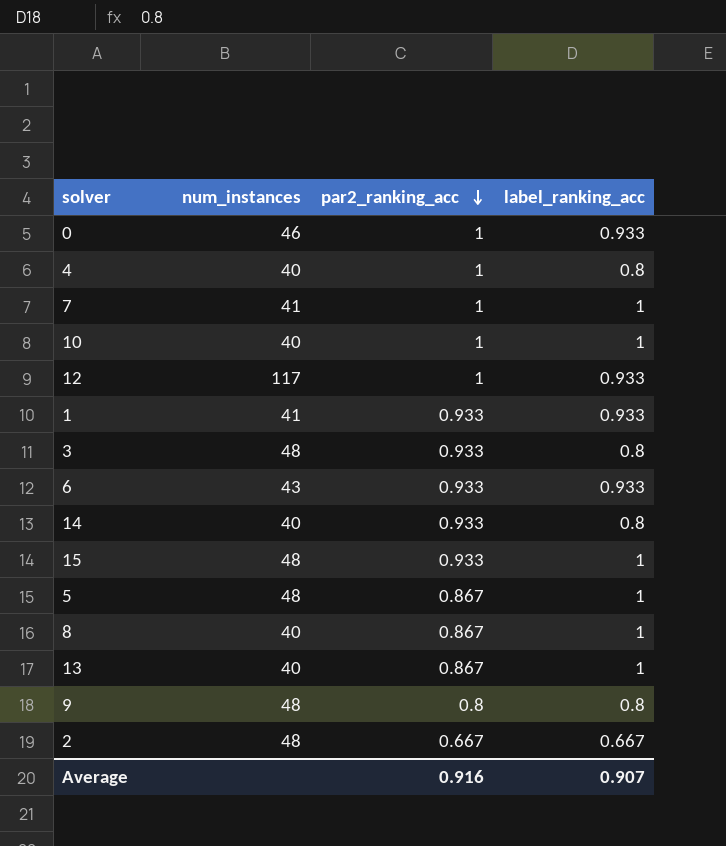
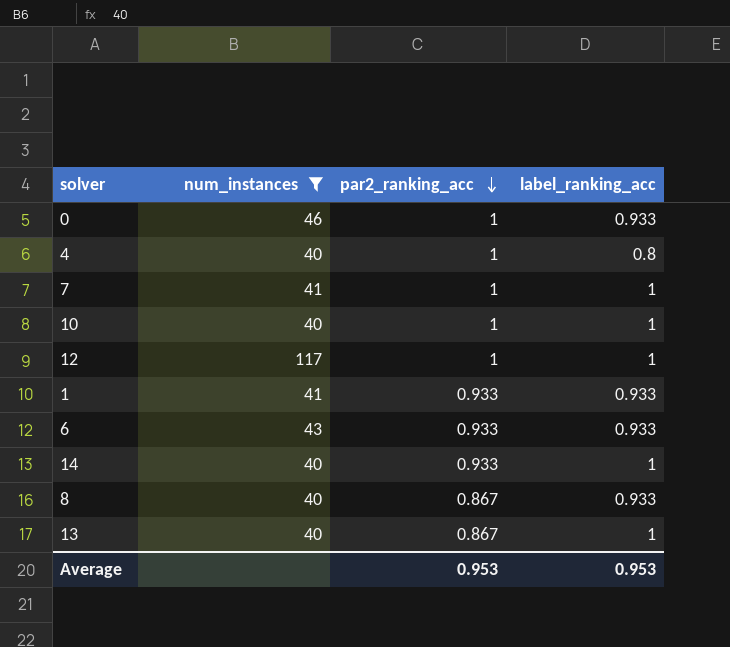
filter: none -> num_instances != 48
12 | label_ranking_acc: 0.933 -> 1
14 | label_ranking_acc: 0.8 -> 1
8 | label_ranking_acc: 1 -> 0.933
Average | par2_ranking_acc: 0.916 -> 0.953
Average | label_ranking_acc: 0.907 -> 0.953

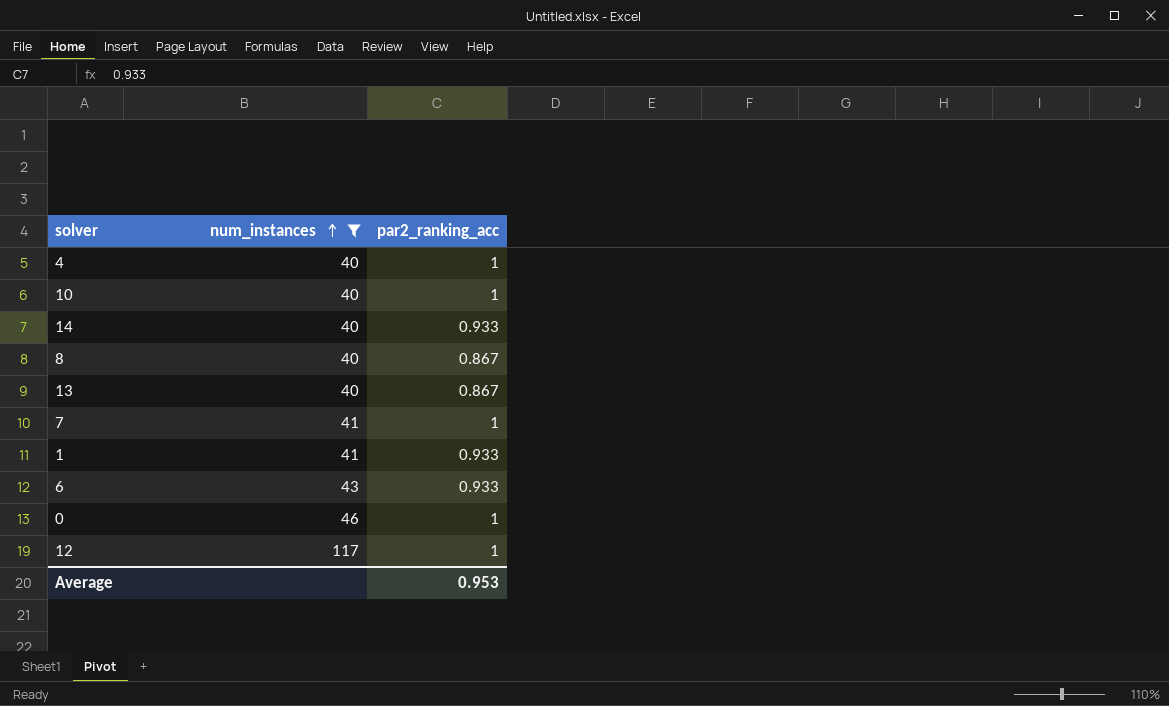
row order: par2_ranking_acc descending -> num_instances ascending
column label_ranking_acc | position: 4 -> none

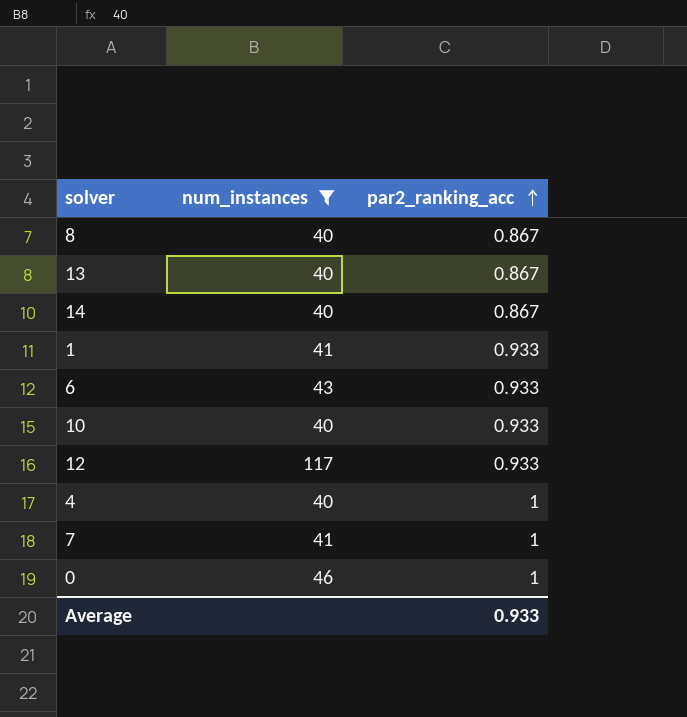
row order: num_instances ascending -> par2_ranking_acc ascending
14 | par2_ranking_acc: 0.933 -> 0.867
10 | par2_ranking_acc: 1 -> 0.933
12 | par2_ranking_acc: 1 -> 0.933
Average | par2_ranking_acc: 0.953 -> 0.933

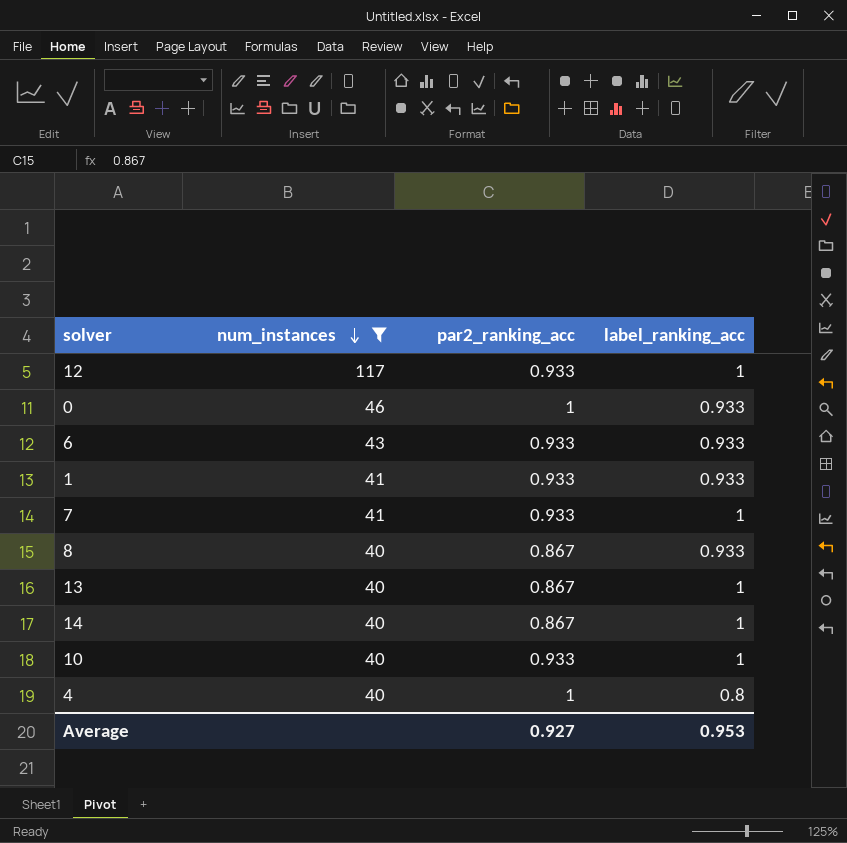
row order: par2_ranking_acc ascending -> num_instances descending
column label_ranking_acc | position: none -> 4
7 | par2_ranking_acc: 1 -> 0.933
Average | par2_ranking_acc: 0.933 -> 0.927

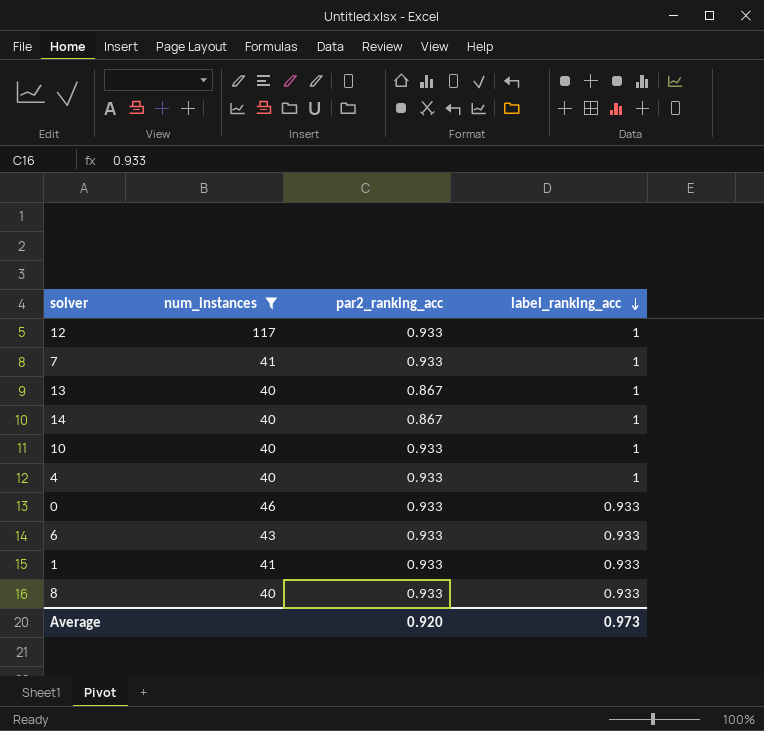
row order: num_instances descending -> label_ranking_acc descending
4 | par2_ranking_acc: 1 -> 0.933
4 | label_ranking_acc: 0.8 -> 1
0 | par2_ranking_acc: 1 -> 0.933
8 | par2_ranking_acc: 0.867 -> 0.933
Average | par2_ranking_acc: 0.927 -> 0.920
Average | label_ranking_acc: 0.953 -> 0.973

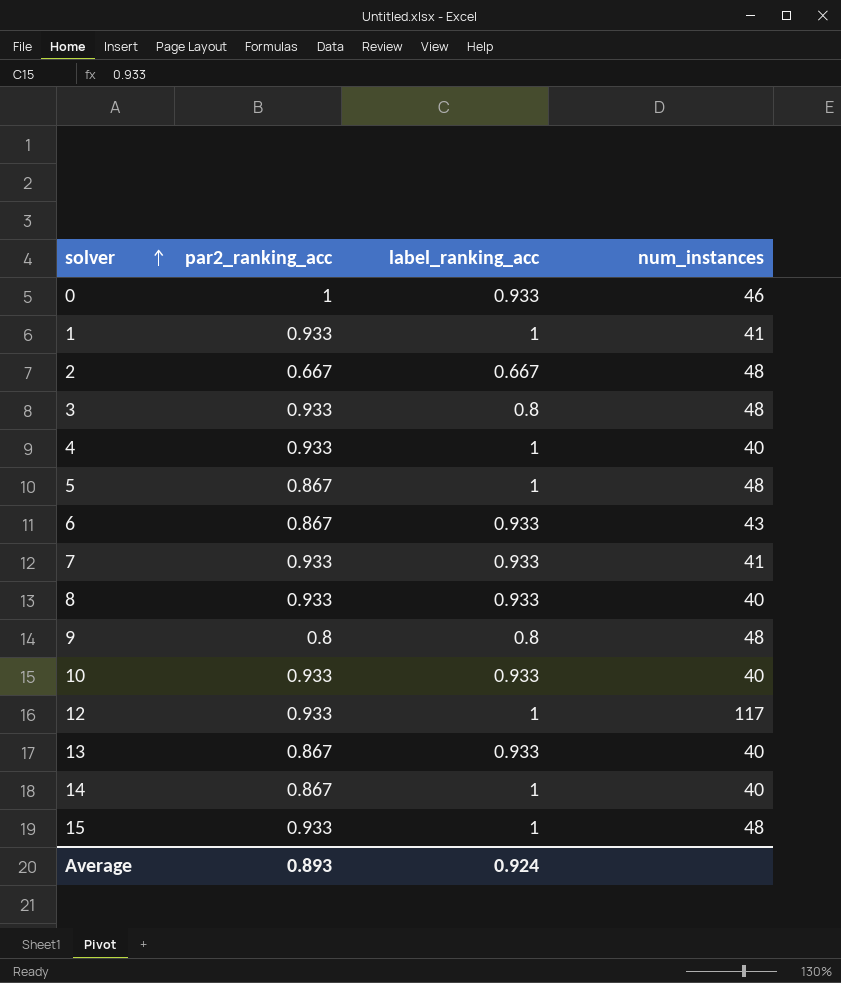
filter: num_instances != 48 -> none
row order: label_ranking_acc descending -> solver ascending
column num_instances | position: 2 -> 4
0 | par2_ranking_acc: 0.933 -> 1
1 | label_ranking_acc: 0.933 -> 1
6 | par2_ranking_acc: 0.933 -> 0.867
7 | label_ranking_acc: 1 -> 0.933
10 | label_ranking_acc: 1 -> 0.933
13 | label_ranking_acc: 1 -> 0.933
Average | par2_ranking_acc: 0.920 -> 0.893
Average | label_ranking_acc: 0.973 -> 0.924

